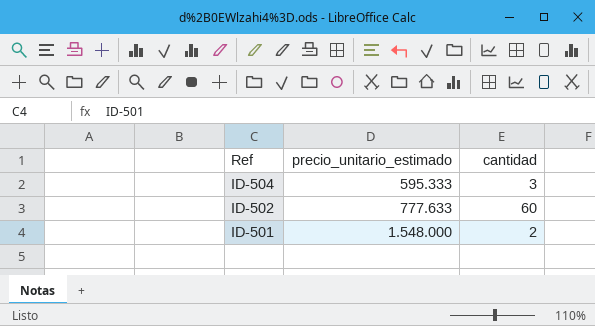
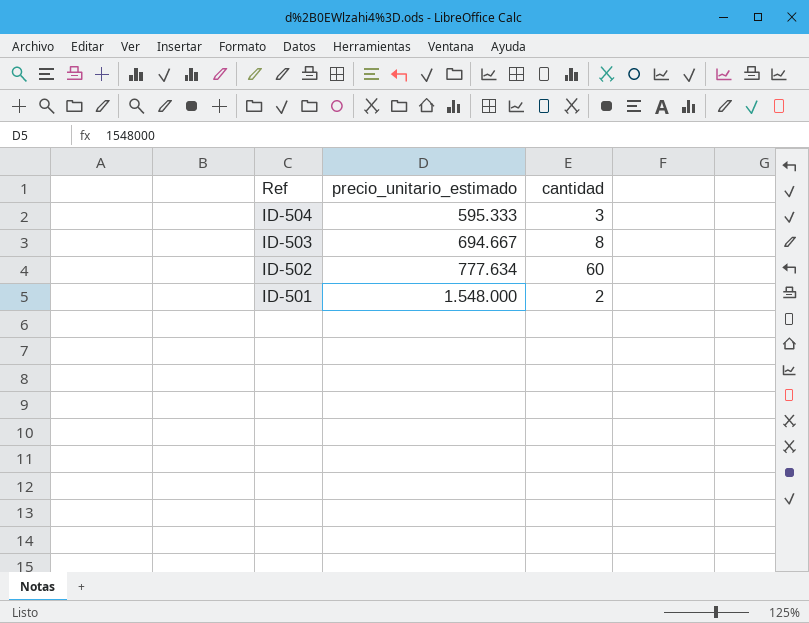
row ID-503: none -> 694.667 | 8
ID-502 | precio_unitario_estimado: 777.633 -> 777.634

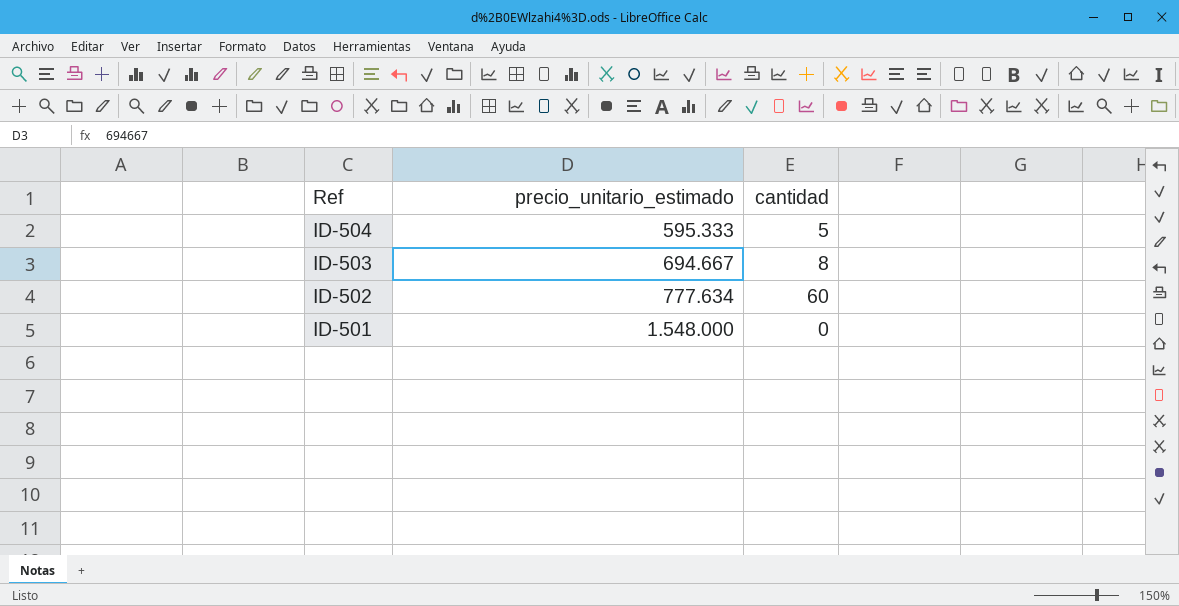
ID-504 | cantidad: 3 -> 5
ID-501 | cantidad: 2 -> 0

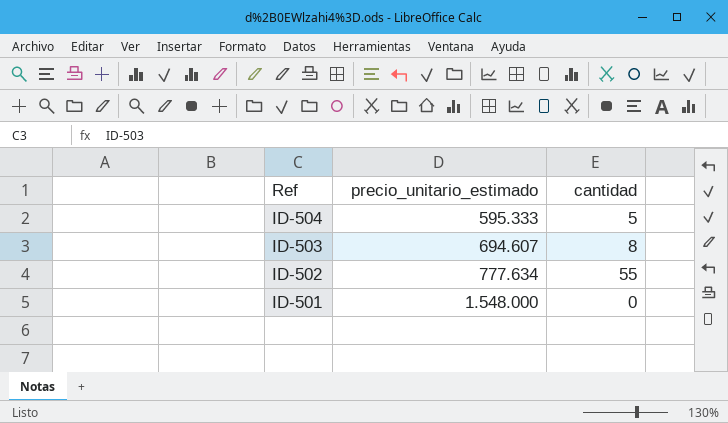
ID-503 | precio_unitario_estimado: 694.667 -> 694.607
ID-502 | cantidad: 60 -> 55

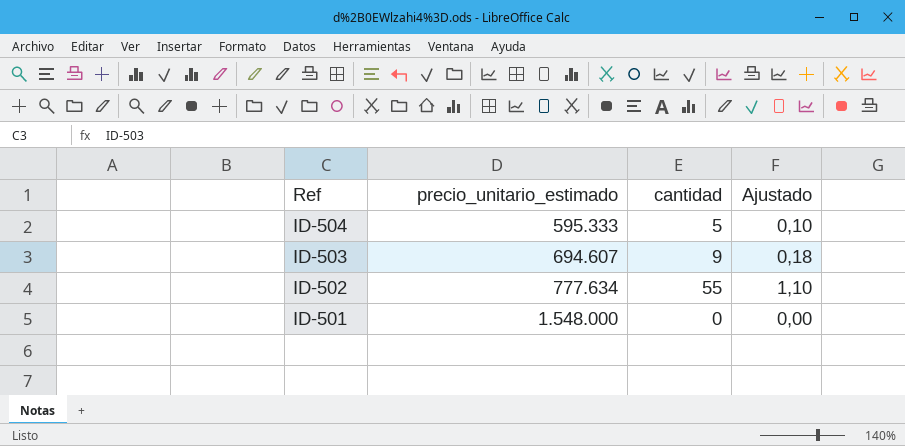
column Ajustado | formula: none -> [cantidad] * 0,02
ID-503 | cantidad: 8 -> 9

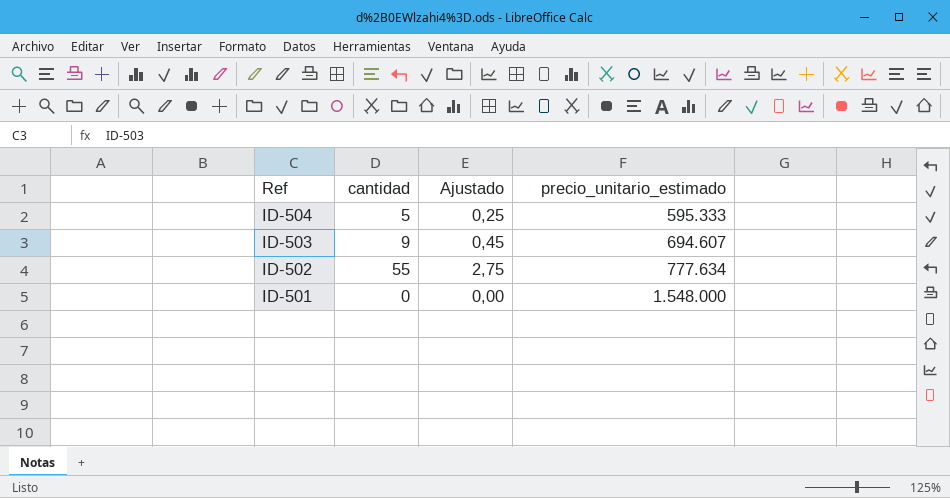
column Ajustado | formula: [cantidad] * 0,02 -> [cantidad] * 0,05
column precio_unitario_estimado | position: 2 -> 4

